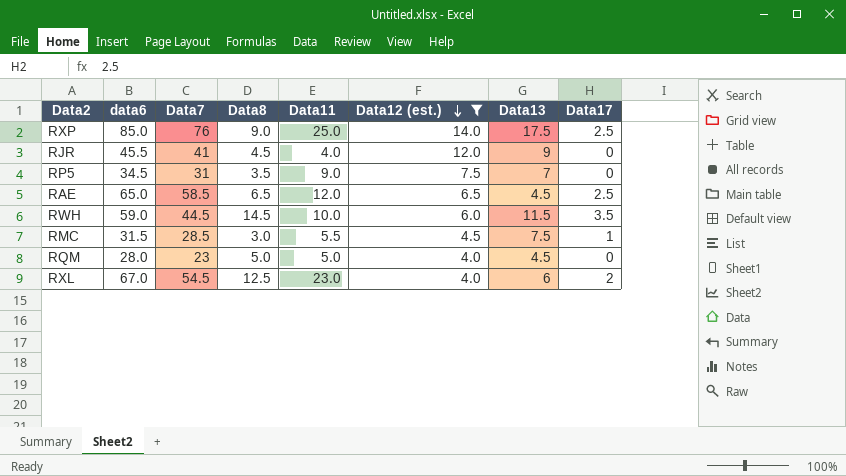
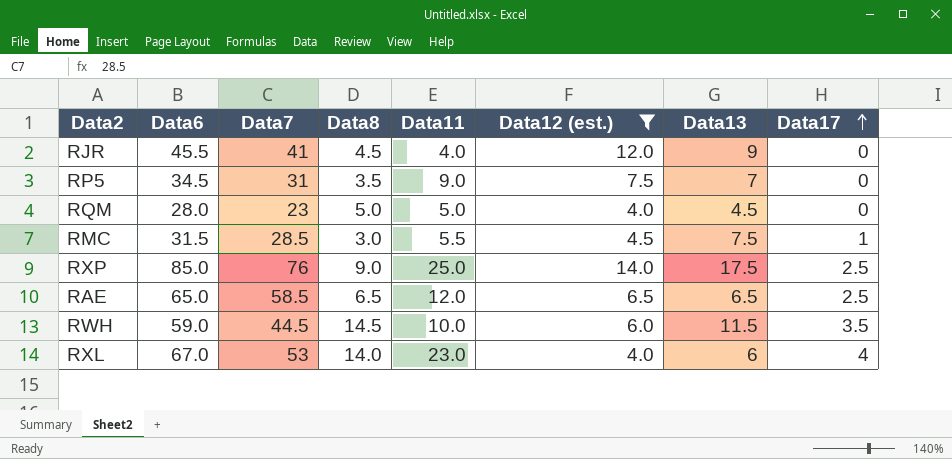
row order: Data12 (est.) descending -> Data17 ascending
column name: data6 -> Data6
RAE | Data13: 4.5 -> 6.5
RXL | Data7: 54.5 -> 53
RXL | Data8: 12.5 -> 14.0
RXL | Data17: 2 -> 4

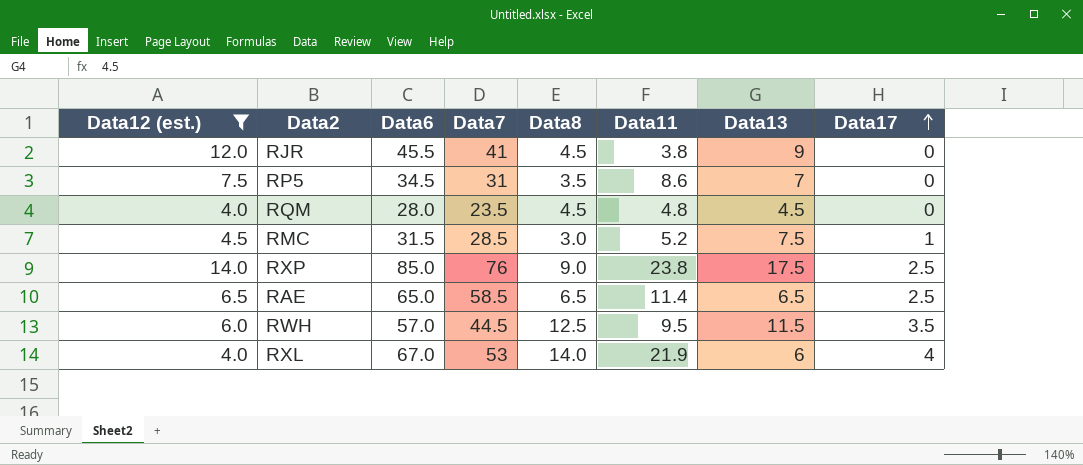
column Data12 (est.) | position: 6 -> 1
RJR | Data11: 4.0 -> 3.8
RP5 | Data11: 9.0 -> 8.6
RQM | Data7: 23 -> 23.5
RQM | Data8: 5.0 -> 4.5
RQM | Data11: 5.0 -> 4.8
RMC | Data11: 5.5 -> 5.2
RXP | Data11: 25.0 -> 23.8
RAE | Data11: 12.0 -> 11.4
RWH | Data6: 59.0 -> 57.0
RWH | Data8: 14.5 -> 12.5
RWH | Data11: 10.0 -> 9.5
RXL | Data11: 23.0 -> 21.9

